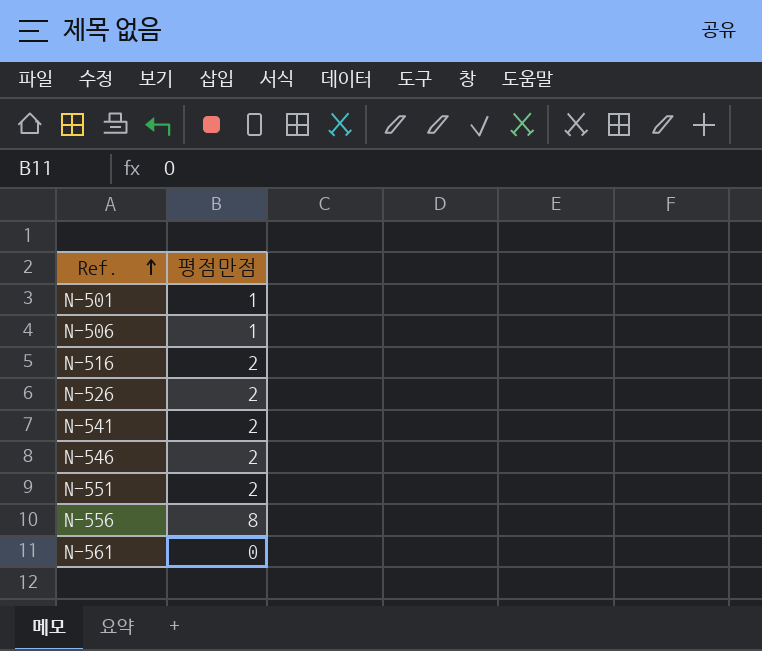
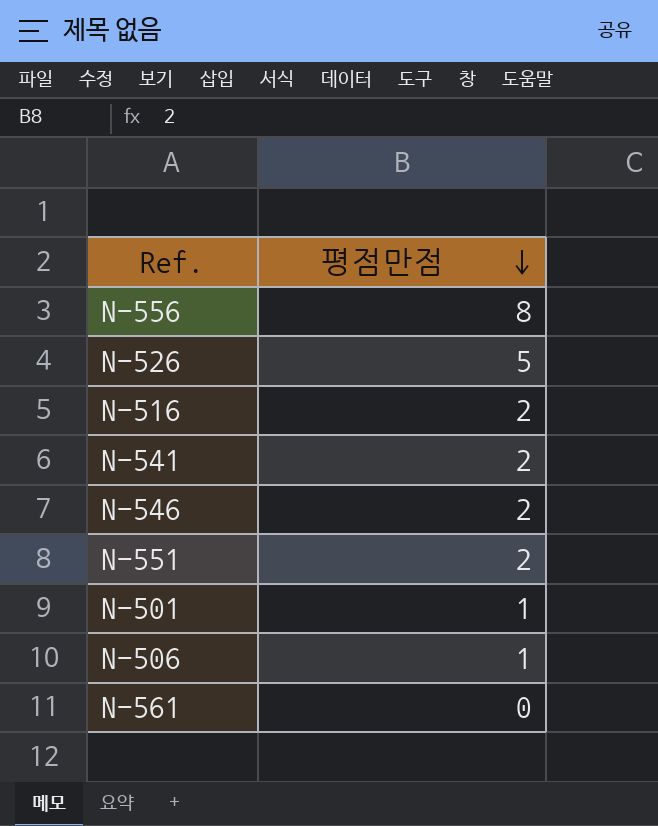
row order: Ref. ascending -> 평점만점 descending
N-526 | 평점만점: 2 -> 5

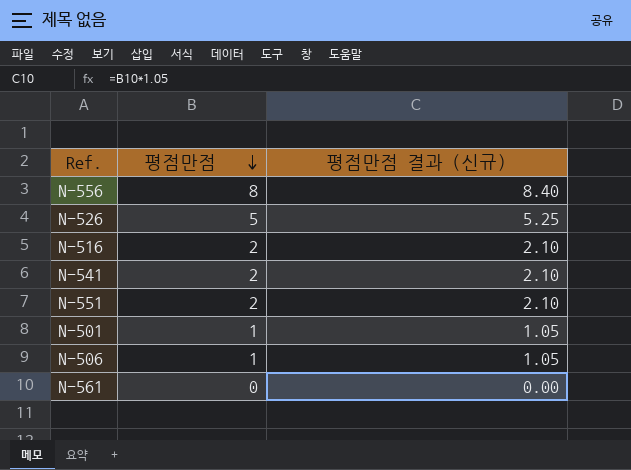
column 평점만점 결과 (신규) | formula: none -> [평점만점] * 1.05
row N-546: 2 -> none

